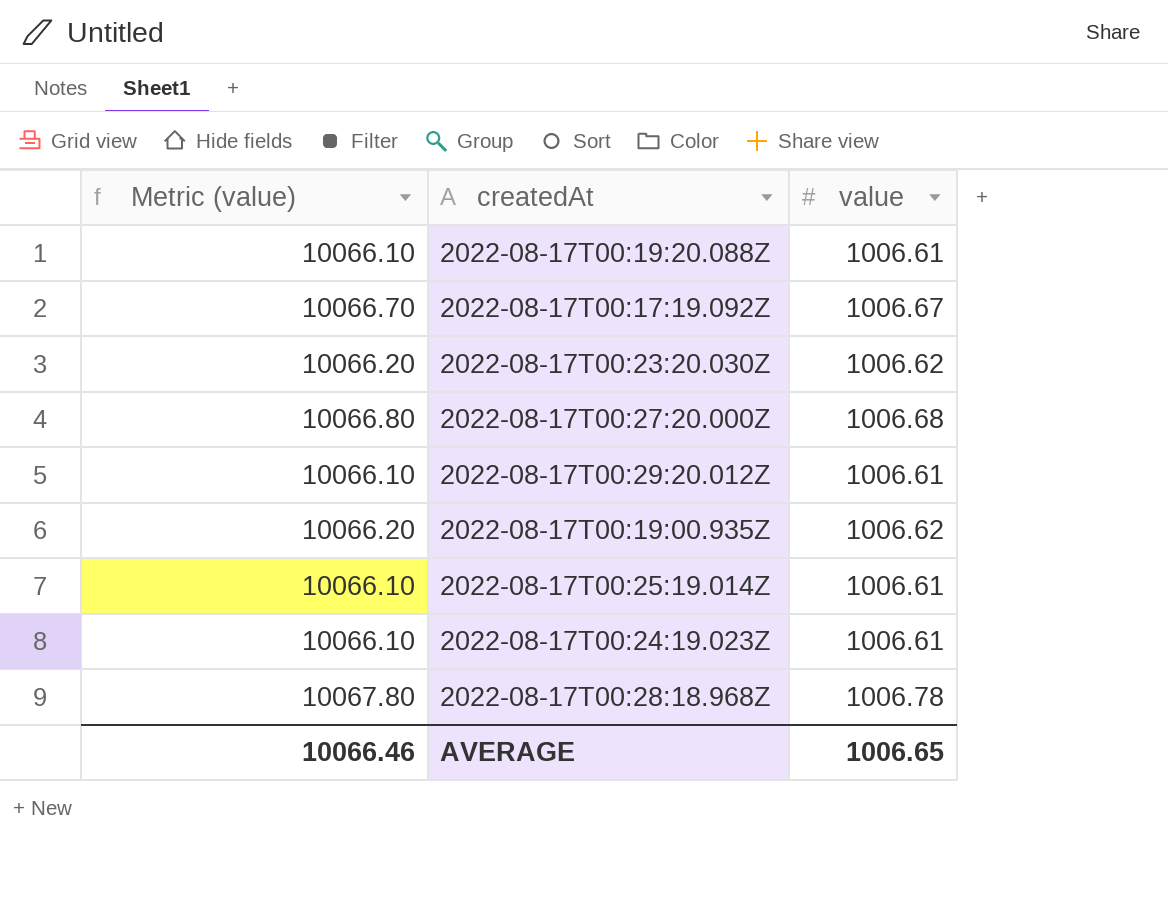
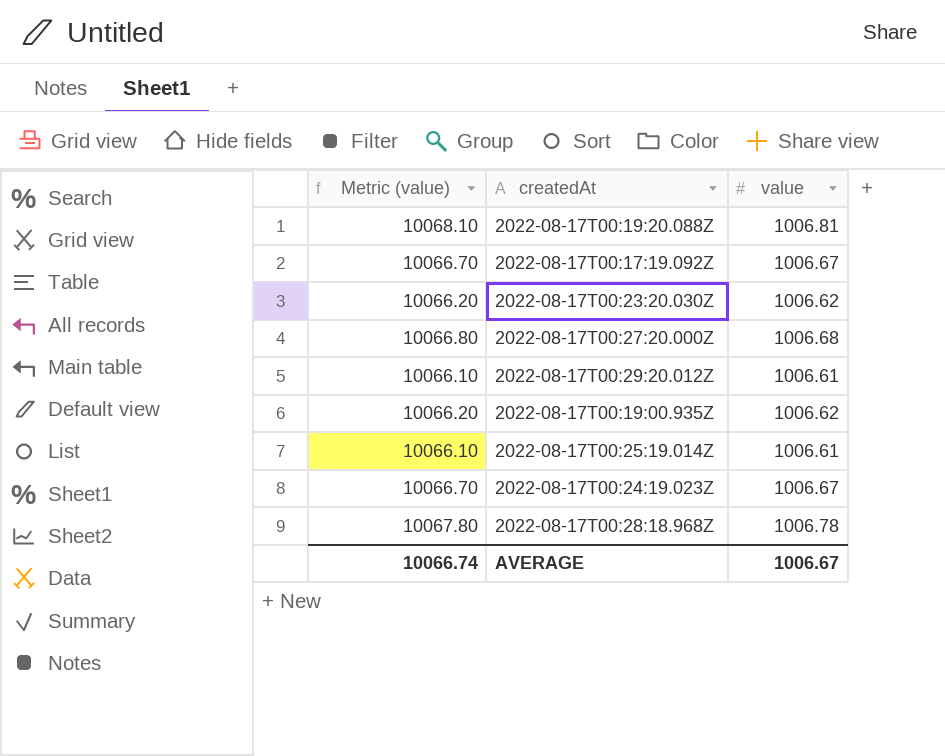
2022-08-17T00:19:20.088Z | Metric (value): 10066.10 -> 10068.10
2022-08-17T00:19:20.088Z | value: 1006.61 -> 1006.81
2022-08-17T00:24:19.023Z | Metric (value): 10066.10 -> 10066.70
2022-08-17T00:24:19.023Z | value: 1006.61 -> 1006.67
AVERAGE | Metric (value): 10066.46 -> 10066.74
AVERAGE | value: 1006.65 -> 1006.67

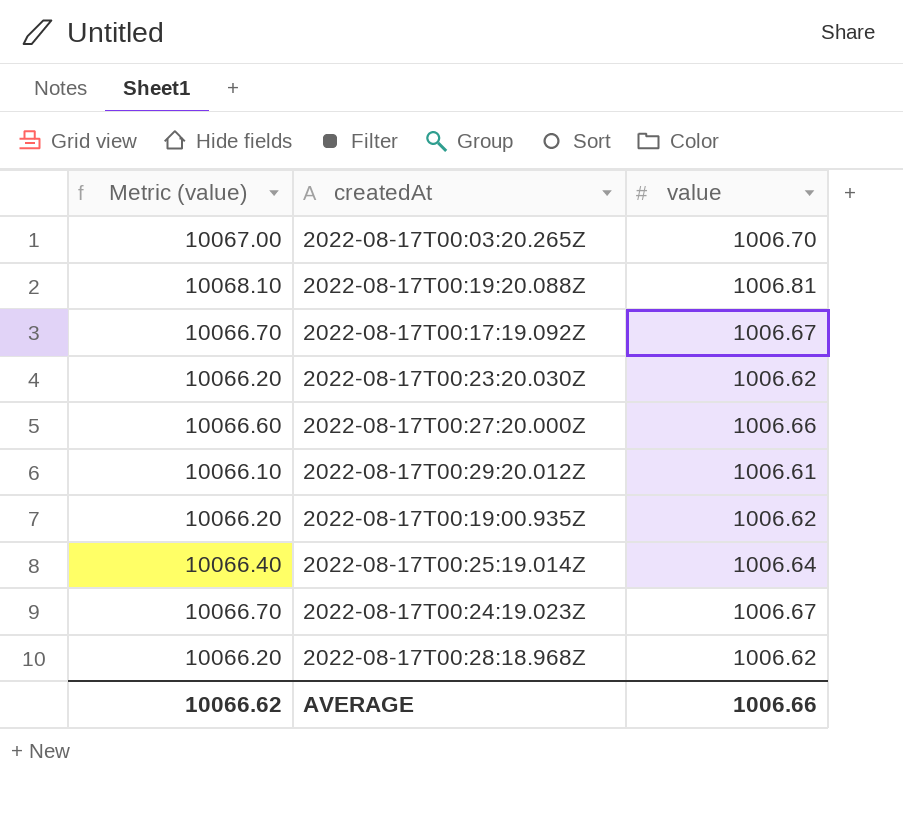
row 2022-08-17T00:03:20.265Z: none -> 10067.00 | 1006.70
2022-08-17T00:27:20.000Z | Metric (value): 10066.80 -> 10066.60
2022-08-17T00:27:20.000Z | value: 1006.68 -> 1006.66
2022-08-17T00:25:19.014Z | Metric (value): 10066.10 -> 10066.40
2022-08-17T00:25:19.014Z | value: 1006.61 -> 1006.64
2022-08-17T00:28:18.968Z | Metric (value): 10067.80 -> 10066.20
2022-08-17T00:28:18.968Z | value: 1006.78 -> 1006.62
AVERAGE | Metric (value): 10066.74 -> 10066.62
AVERAGE | value: 1006.67 -> 1006.66

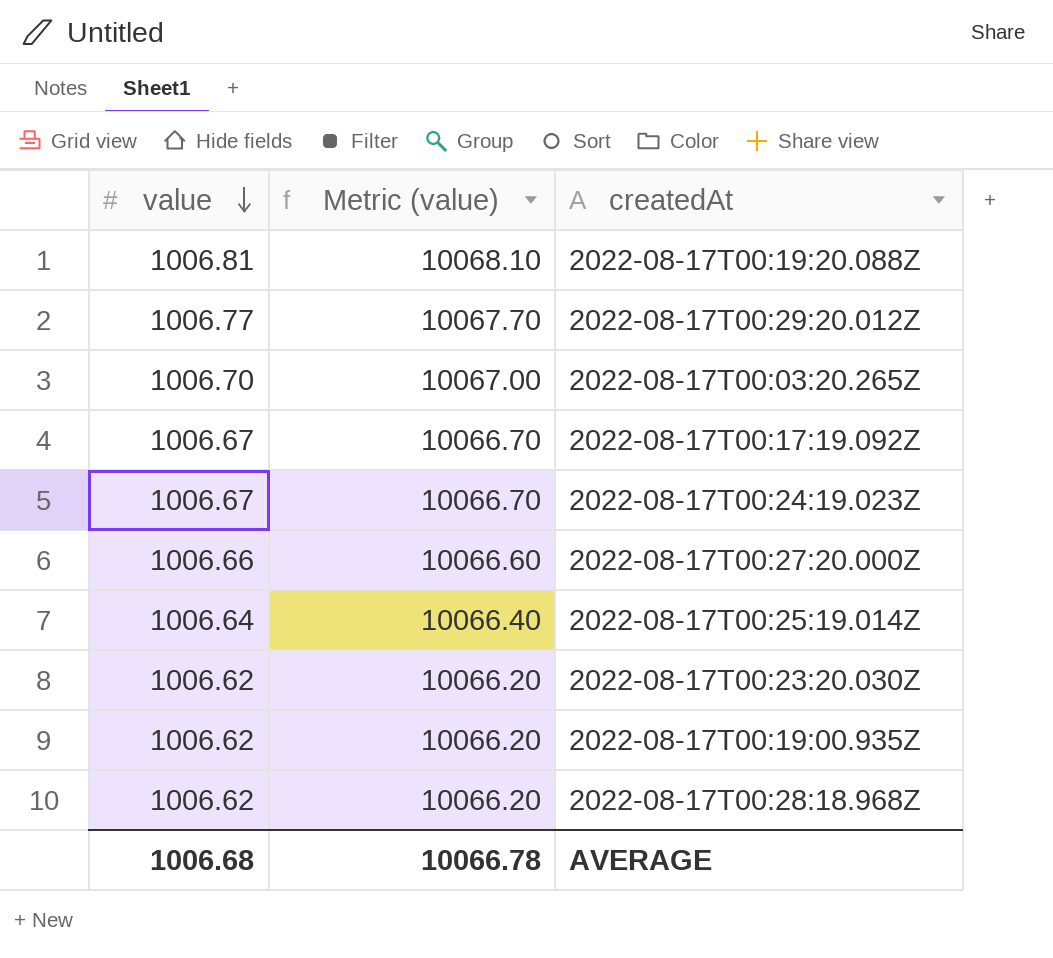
row order: none -> value descending
column value | position: 3 -> 1
2022-08-17T00:29:20.012Z | value: 1006.61 -> 1006.77
2022-08-17T00:29:20.012Z | Metric (value): 10066.10 -> 10067.70
AVERAGE | value: 1006.66 -> 1006.68
AVERAGE | Metric (value): 10066.62 -> 10066.78

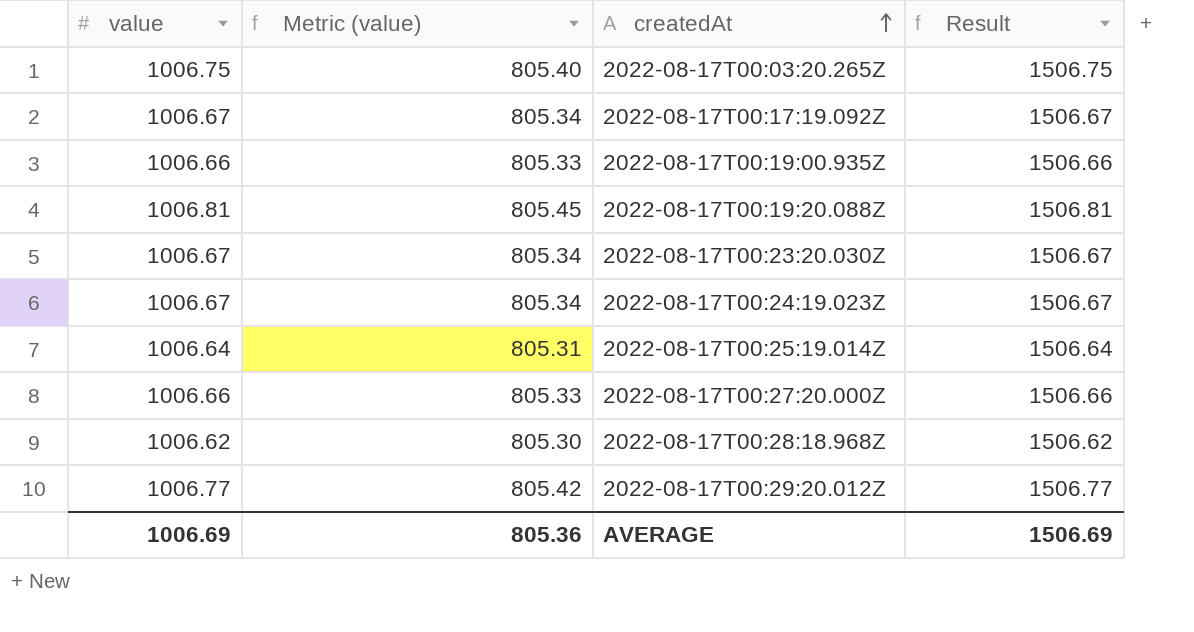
row order: value descending -> createdAt ascending
column Metric (value) | formula: [value] * 10 -> [value] * 0.8
column Result | formula: none -> [value] + 500
2022-08-17T00:03:20.265Z | value: 1006.70 -> 1006.75
2022-08-17T00:19:00.935Z | value: 1006.62 -> 1006.66
2022-08-17T00:23:20.030Z | value: 1006.62 -> 1006.67
AVERAGE | value: 1006.68 -> 1006.69
AVERAGE | Metric (value): 10066.78 -> 805.36

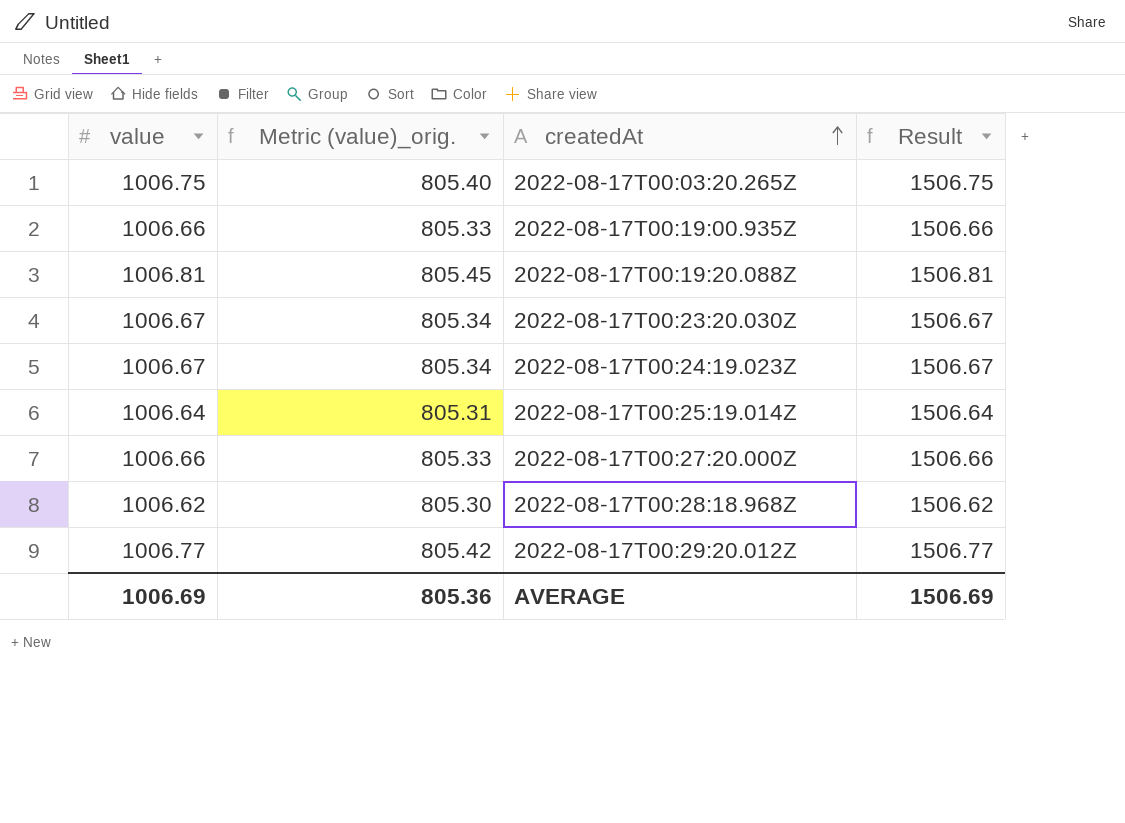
column name: Metric (value) -> Metric (value)_orig.
row 2022-08-17T00:17:19.092Z: 1006.67 | 805.34 | 1506.67 -> none

